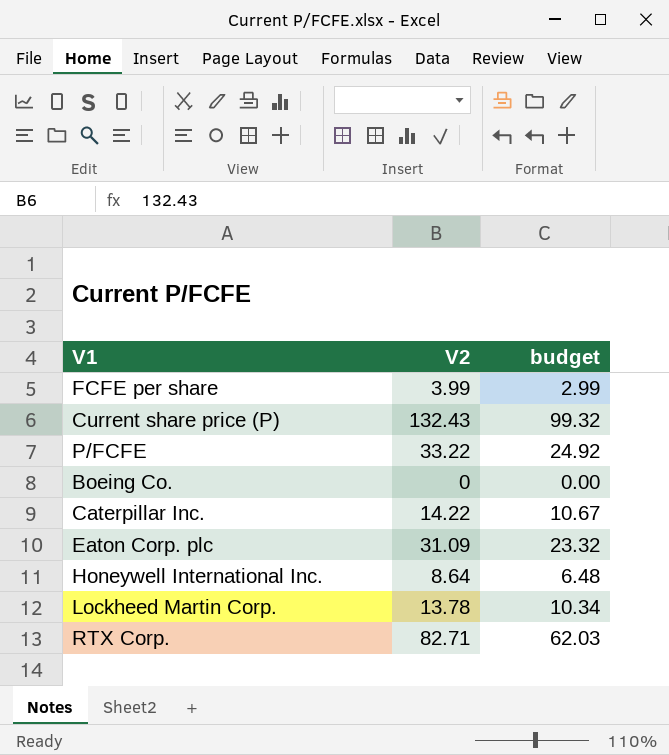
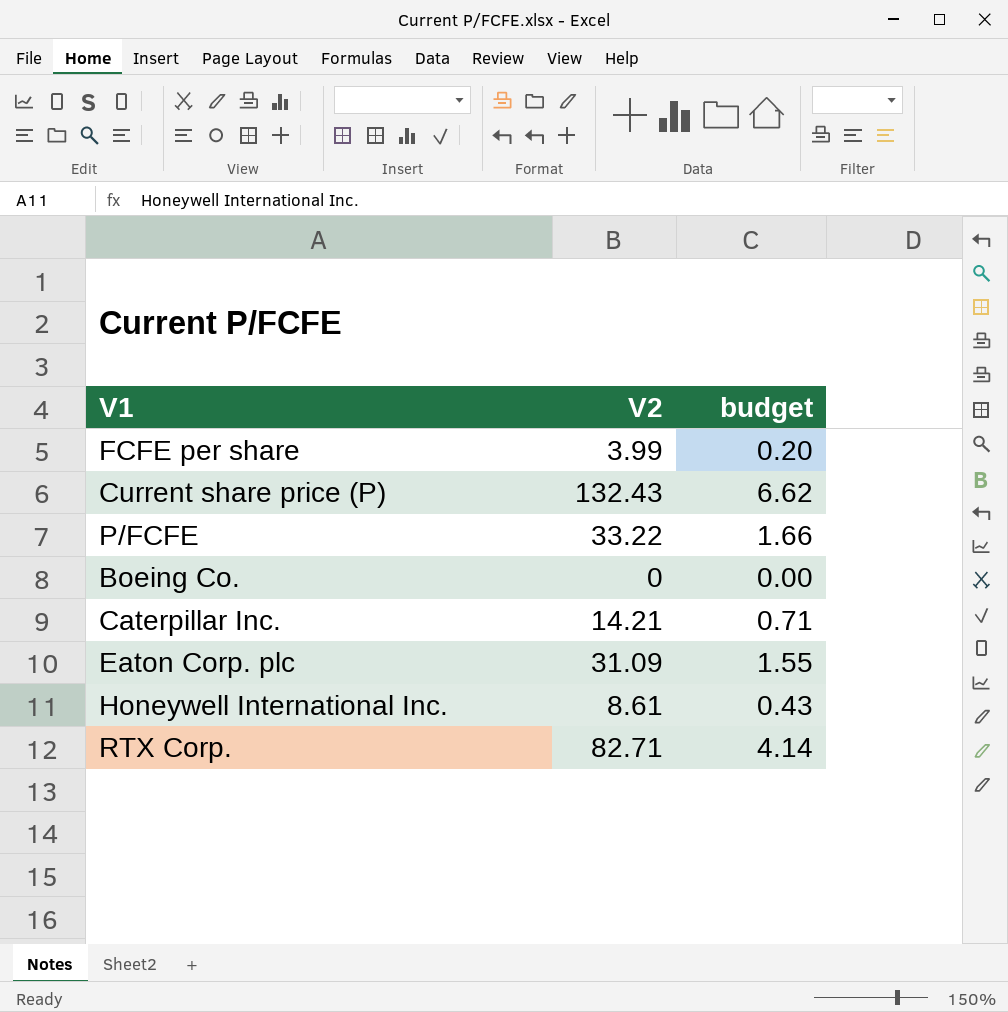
column budget | formula: [V2] * 0.75 -> [V2] * 0.05
row Lockheed Martin Corp.: 13.78 | 10.34 -> none
Caterpillar Inc. | V2: 14.22 -> 14.21
Honeywell International Inc. | V2: 8.64 -> 8.61

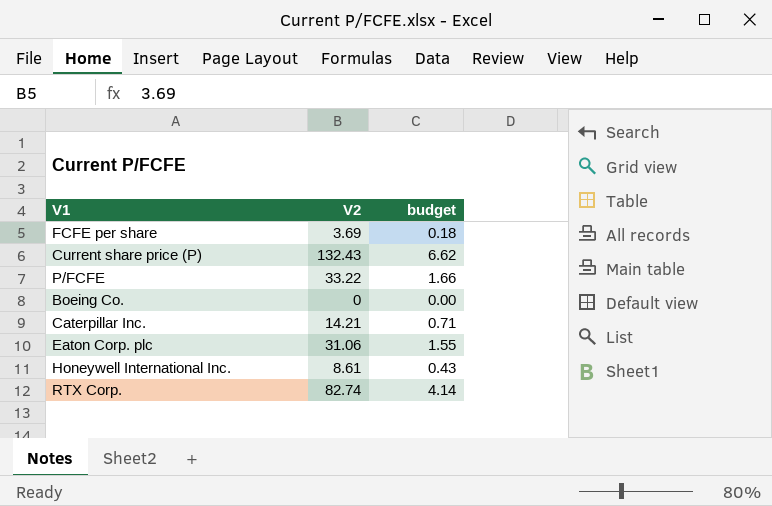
FCFE per share | V2: 3.99 -> 3.69
FCFE per share | budget: 0.20 -> 0.18
Eaton Corp. plc | V2: 31.09 -> 31.06
RTX Corp. | V2: 82.71 -> 82.74

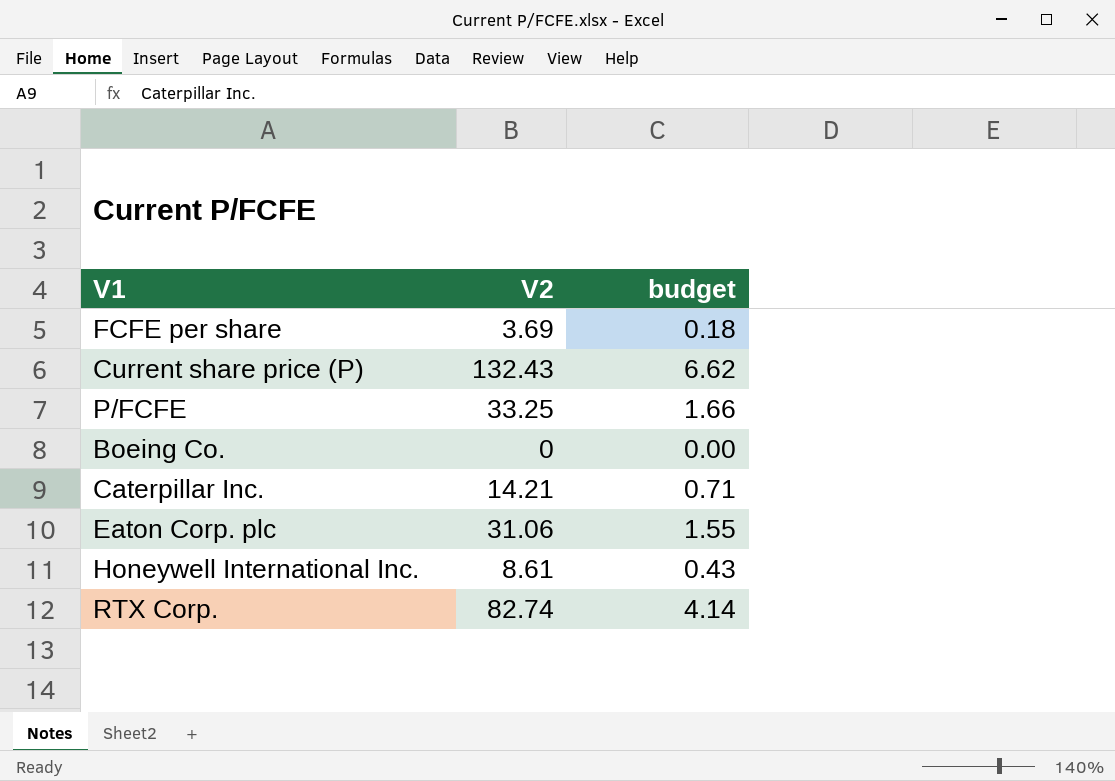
P/FCFE | V2: 33.22 -> 33.25

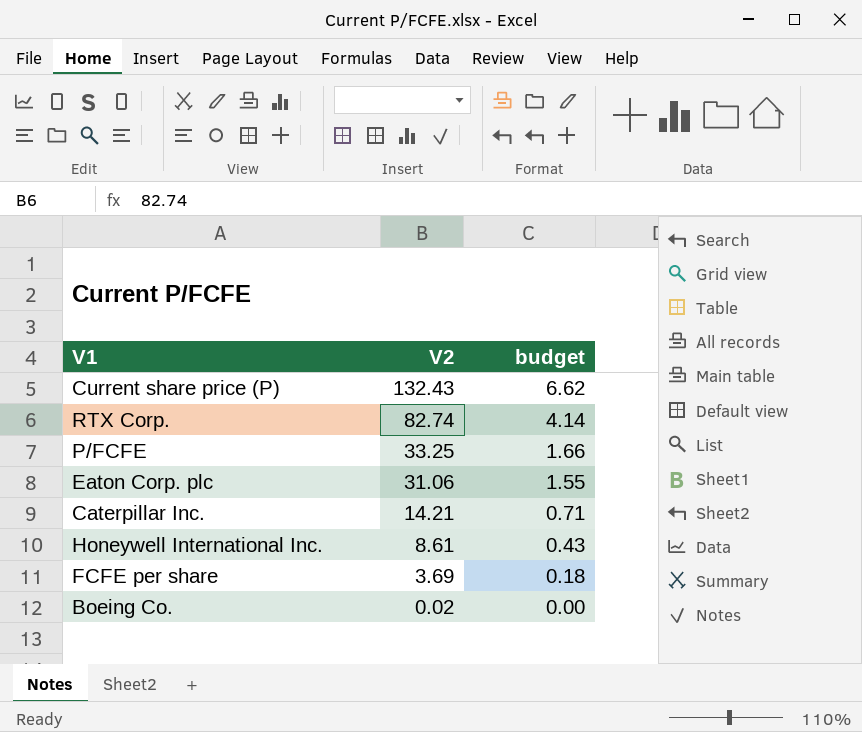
row order: none -> V2 descending
Boeing Co. | V2: 0 -> 0.02

